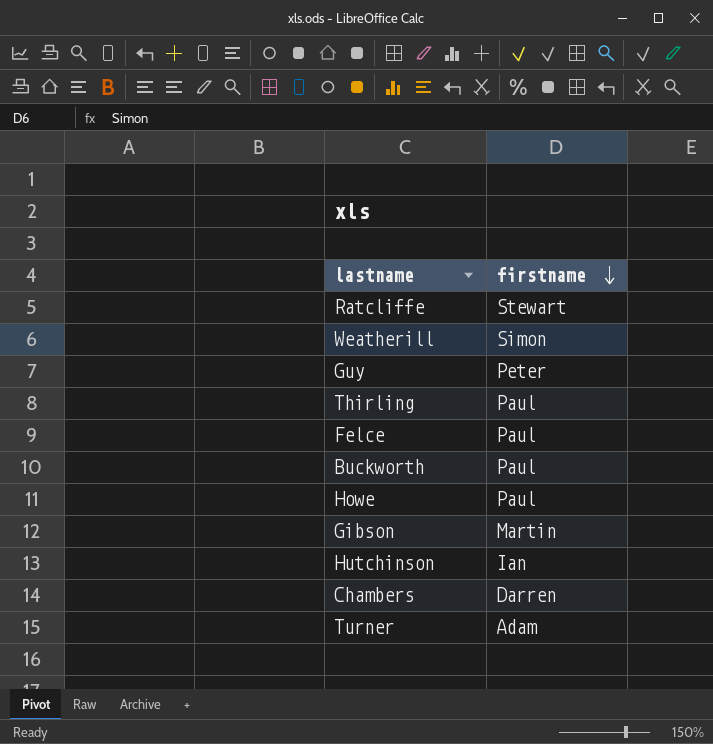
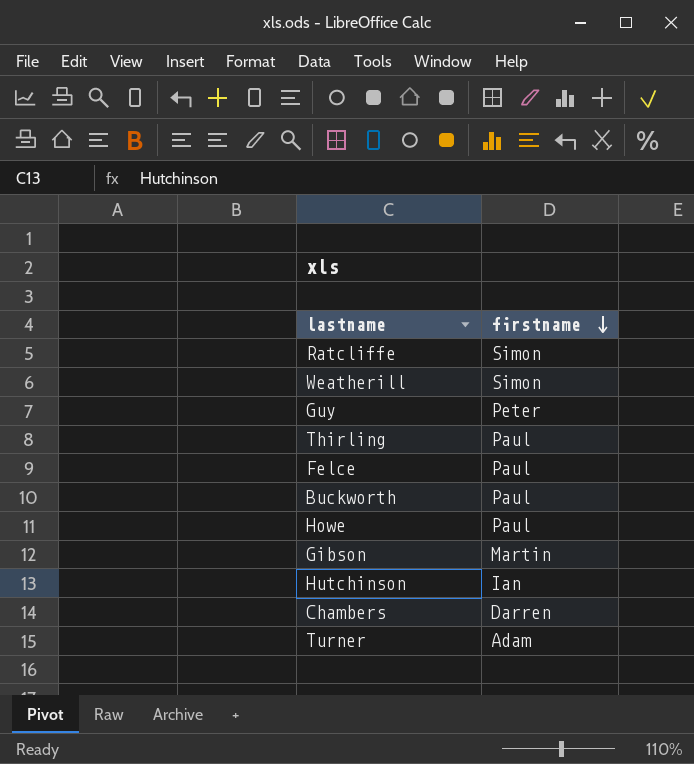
Ratcliffe | firstname: Stewart -> Simon

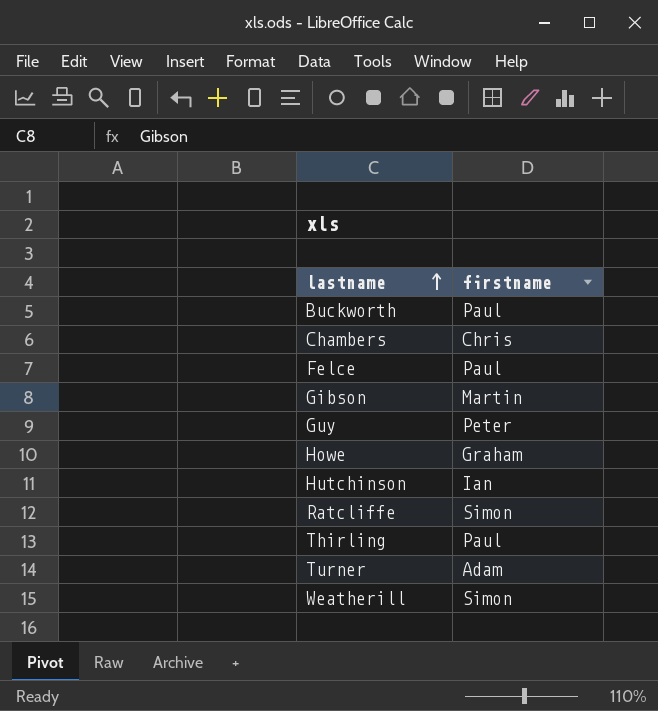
row order: firstname descending -> lastname ascending
Chambers | firstname: Darren -> Chris
Howe | firstname: Paul -> Graham

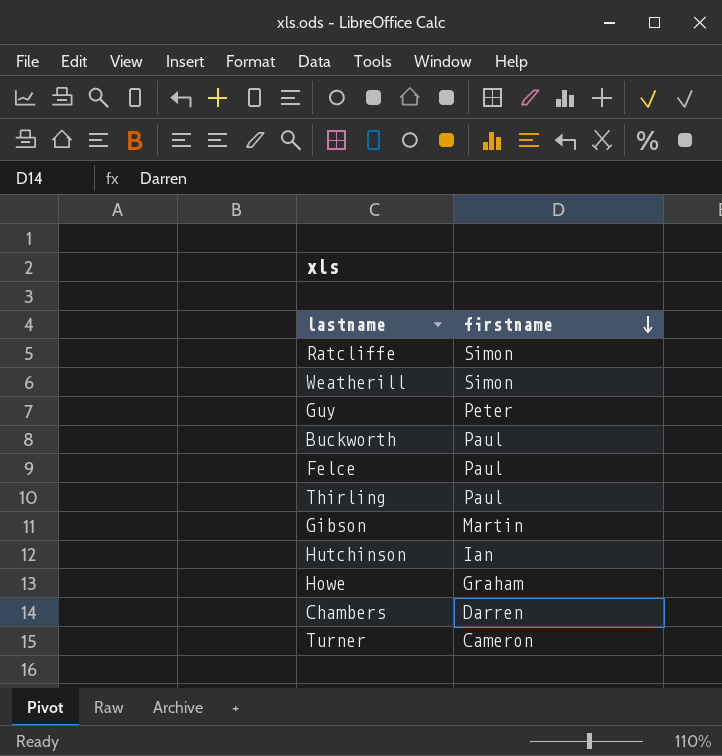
row order: lastname ascending -> firstname descending
Chambers | firstname: Chris -> Darren
Turner | firstname: Adam -> Cameron

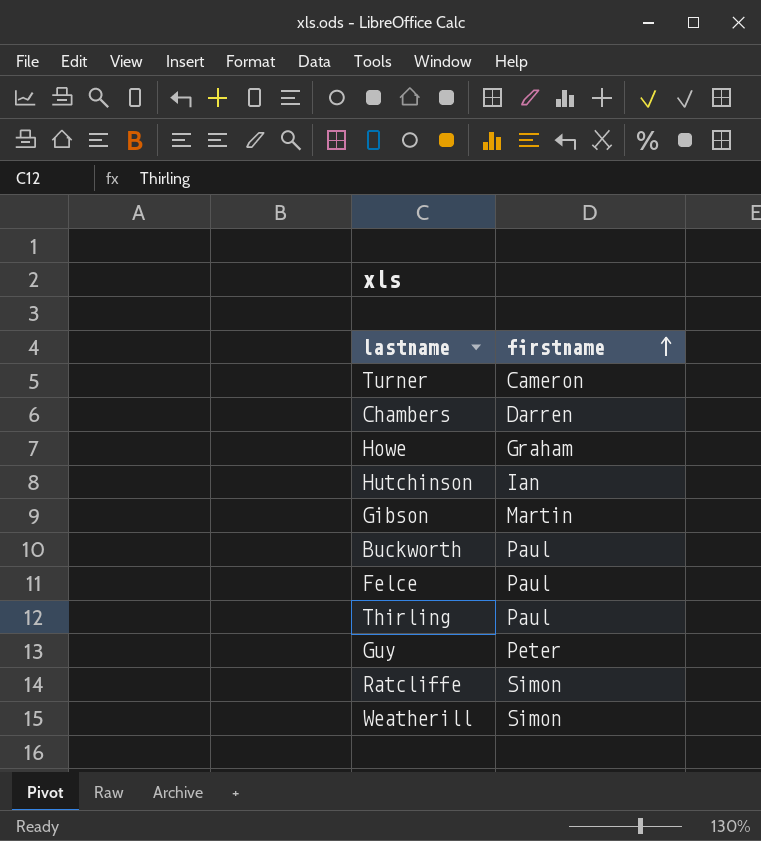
row order: firstname descending -> firstname ascending

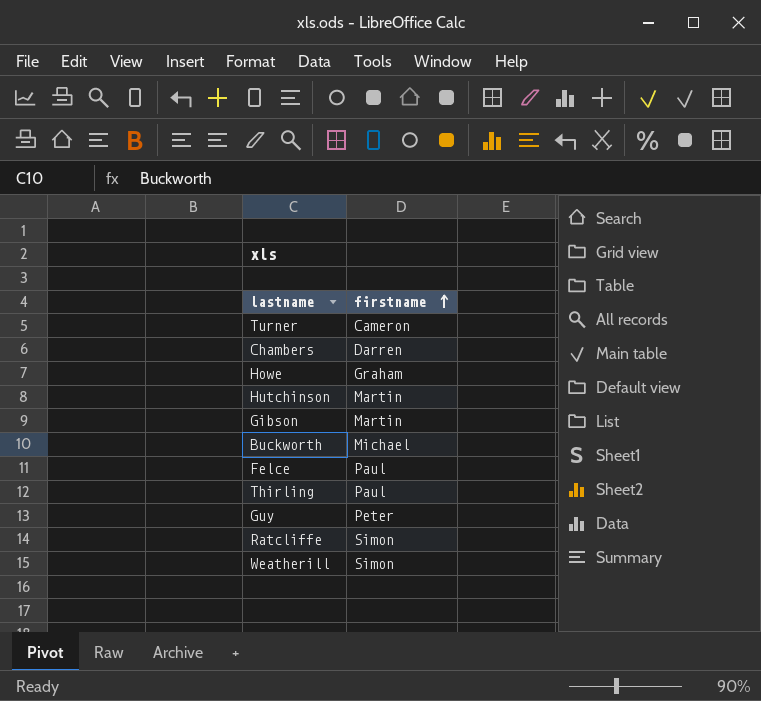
Hutchinson | firstname: Ian -> Martin
Buckworth | firstname: Paul -> Michael

